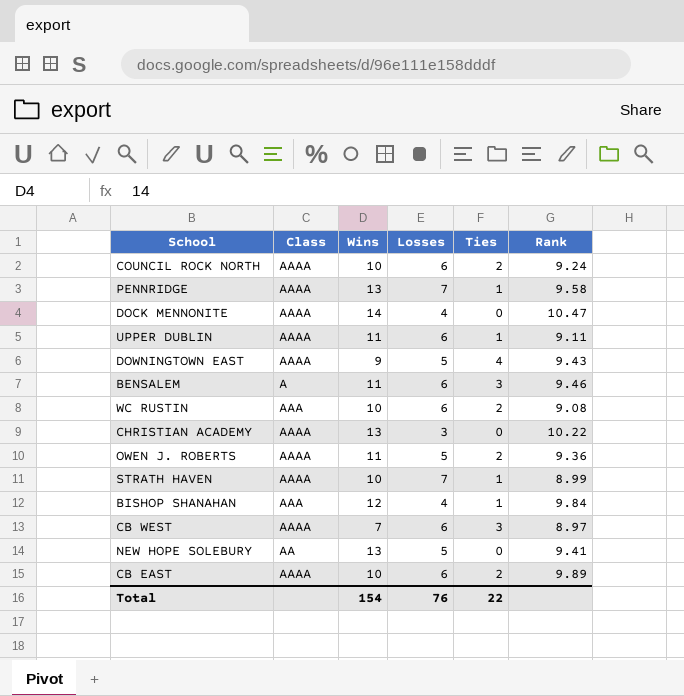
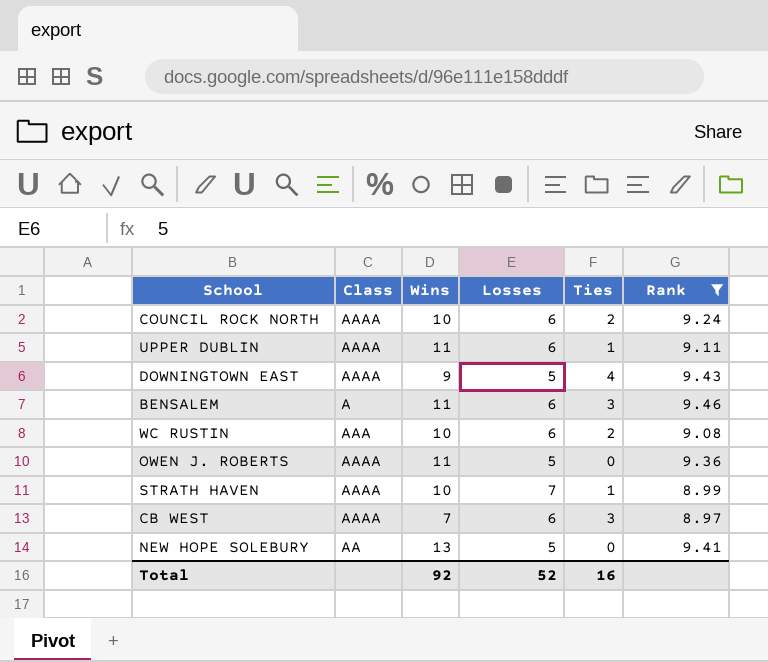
filter: none -> Rank <= 9.46
OWEN J. ROBERTS | Ties: 2 -> 0
Total | Wins: 154 -> 92
Total | Losses: 76 -> 52
Total | Ties: 22 -> 16

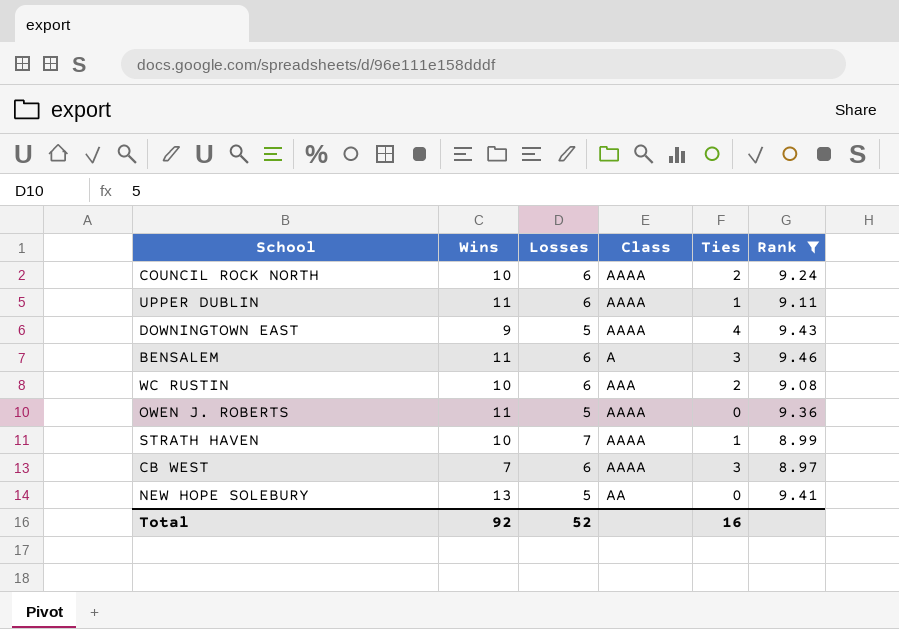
column Class | position: 2 -> 4

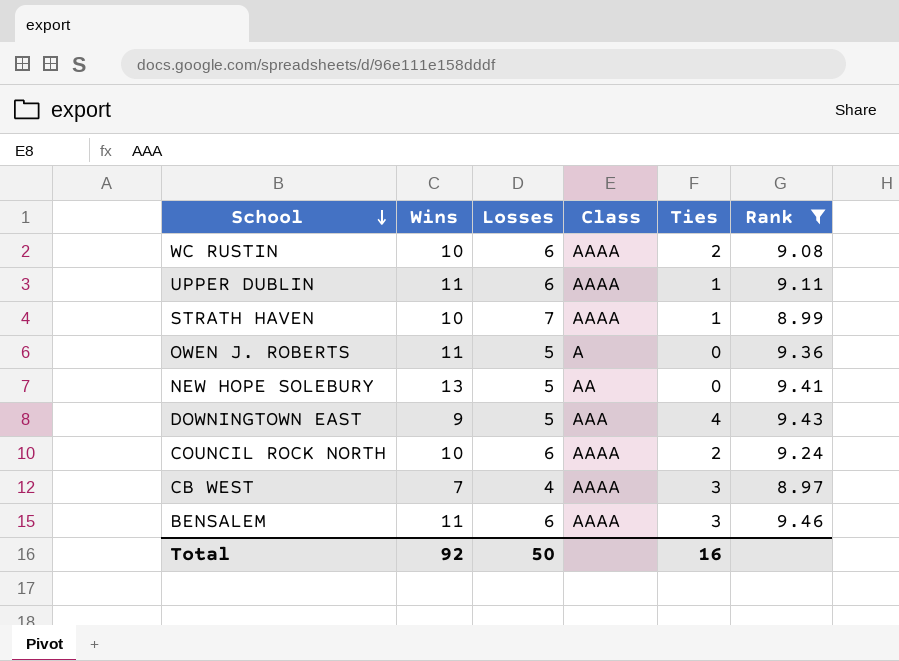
row order: none -> School descending
WC RUSTIN | Class: AAA -> AAAA
OWEN J. ROBERTS | Class: AAAA -> A
DOWNINGTOWN EAST | Class: AAAA -> AAA
CB WEST | Losses: 6 -> 4
BENSALEM | Class: A -> AAAA
Total | Losses: 52 -> 50

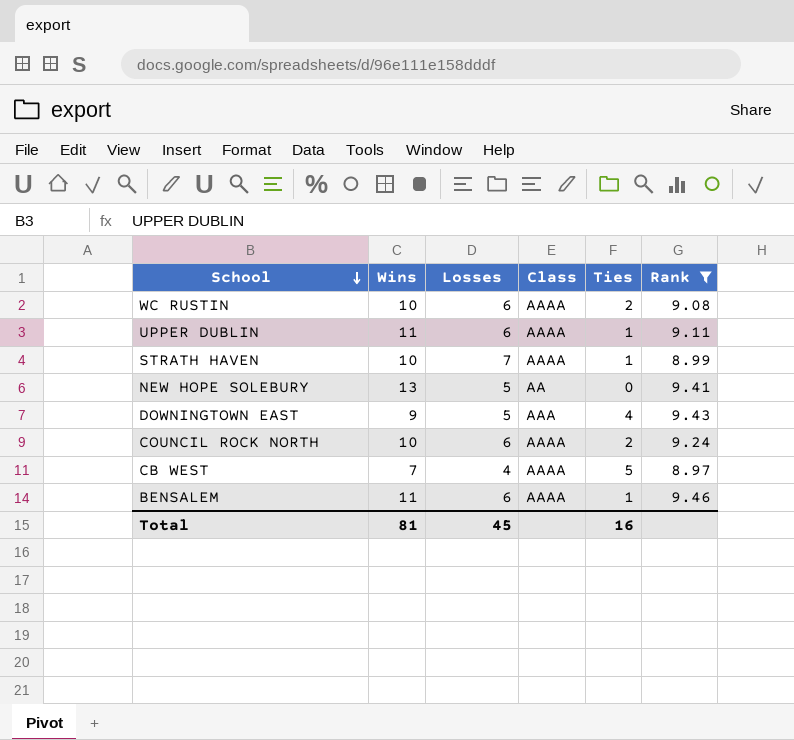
row OWEN J. ROBERTS: 11 | 5 | A | 0 | 9.36 -> none
CB WEST | Ties: 3 -> 5
BENSALEM | Ties: 3 -> 1
Total | Wins: 92 -> 81
Total | Losses: 50 -> 45

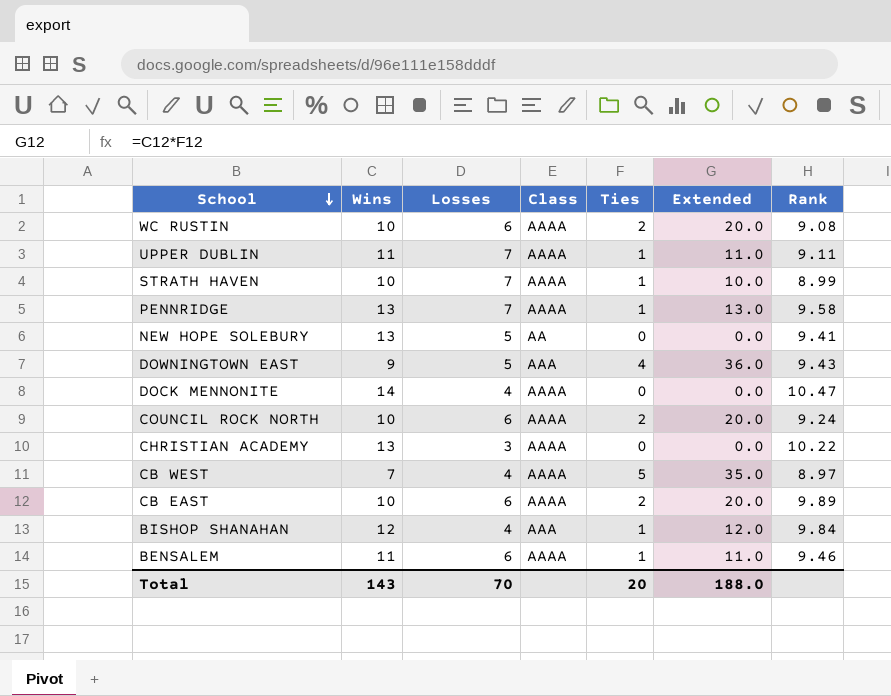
filter: Rank <= 9.46 -> none
column Extended | formula: none -> [Wins] * [Ties]
UPPER DUBLIN | Losses: 6 -> 7
Total | Wins: 81 -> 143
Total | Losses: 45 -> 70
Total | Ties: 16 -> 20

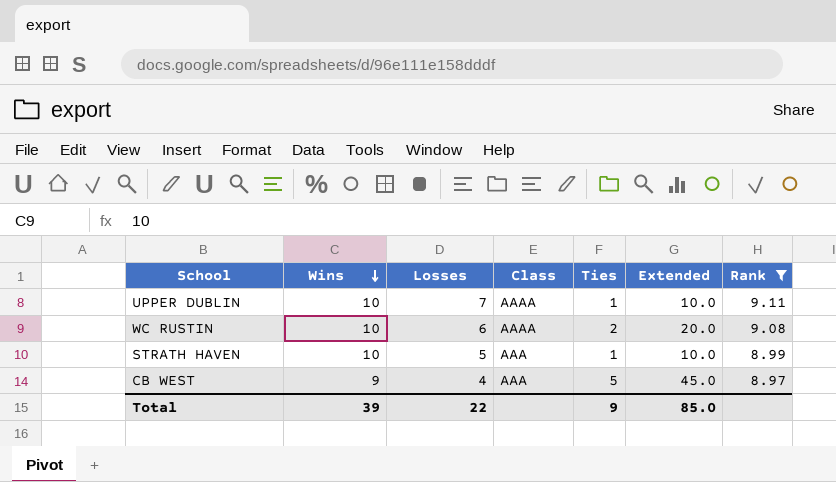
filter: none -> Rank <= 9.11
row order: School descending -> Wins descending
UPPER DUBLIN | Wins: 11 -> 10
UPPER DUBLIN | Extended: 11.0 -> 10.0
STRATH HAVEN | Losses: 7 -> 5
STRATH HAVEN | Class: AAAA -> AAA
CB WEST | Wins: 7 -> 9
CB WEST | Class: AAAA -> AAA
CB WEST | Extended: 35.0 -> 45.0
Total | Wins: 143 -> 39
Total | Losses: 70 -> 22
Total | Ties: 20 -> 9
Total | Extended: 188.0 -> 85.0

